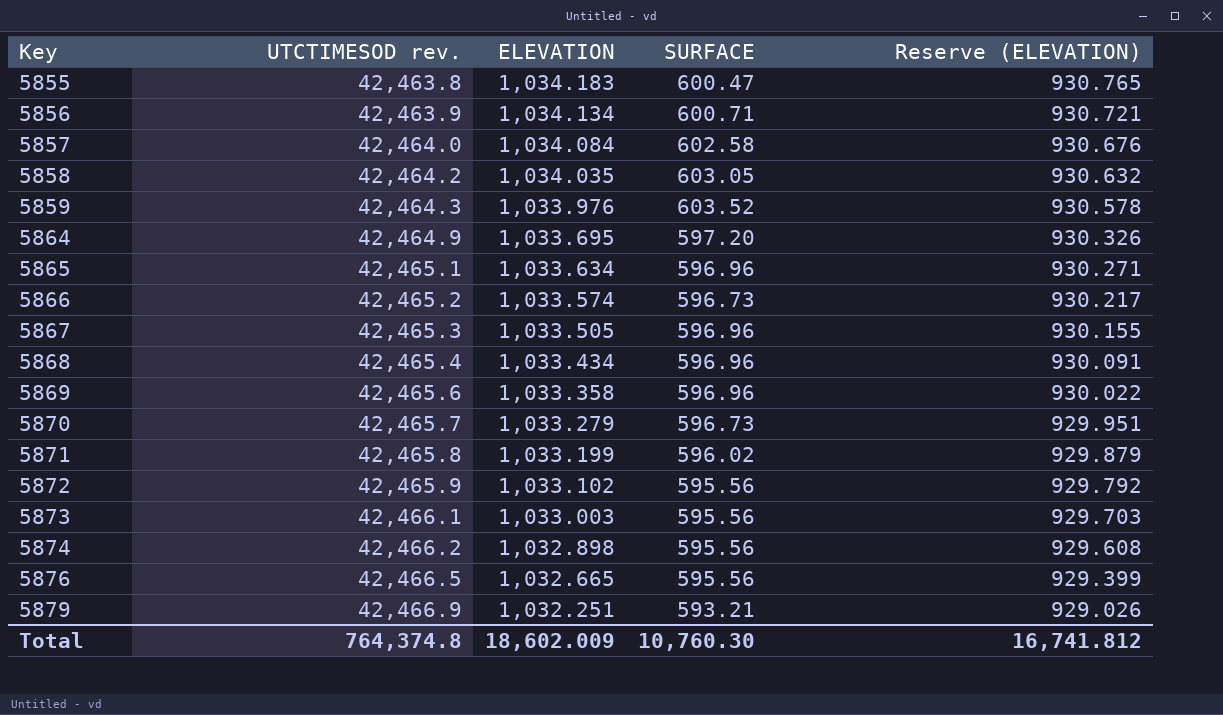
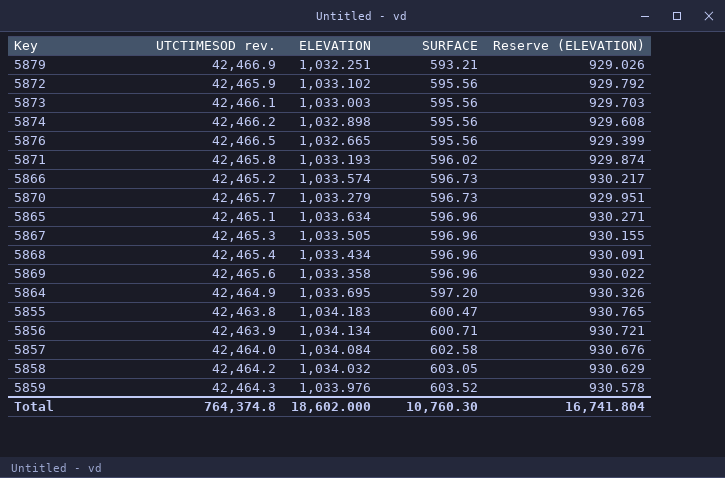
row order: Key ascending -> SURFACE ascending
5871 | ELEVATION: 1,033.199 -> 1,033.193
5871 | Reserve (ELEVATION): 929.879 -> 929.874
5858 | ELEVATION: 1,034.035 -> 1,034.032
5858 | Reserve (ELEVATION): 930.632 -> 930.629
Total | ELEVATION: 18,602.009 -> 18,602.000
Total | Reserve (ELEVATION): 16,741.812 -> 16,741.804

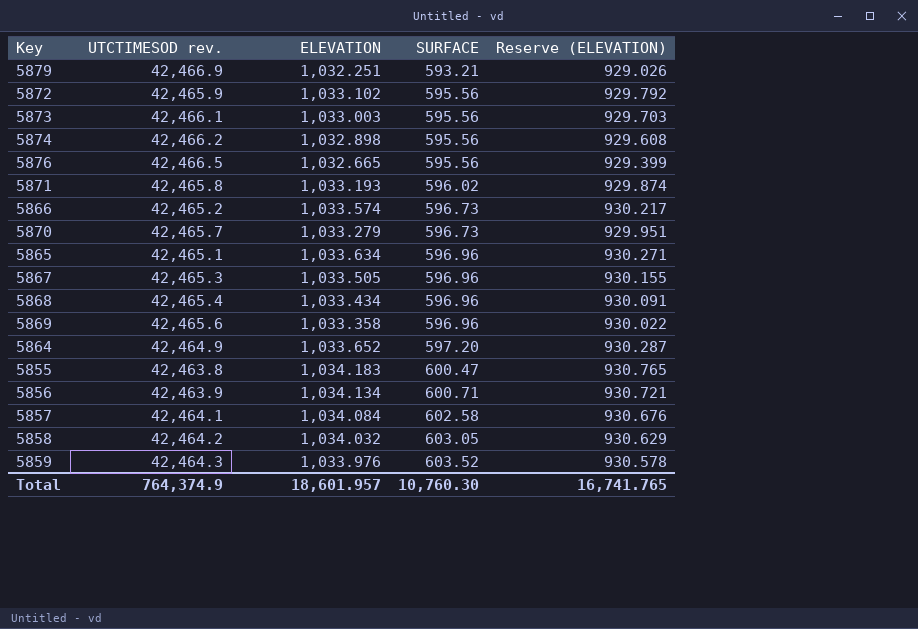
5864 | ELEVATION: 1,033.695 -> 1,033.652
5864 | Reserve (ELEVATION): 930.326 -> 930.287
5857 | UTCTIMESOD rev.: 42,464.0 -> 42,464.1
Total | UTCTIMESOD rev.: 764,374.8 -> 764,374.9
Total | ELEVATION: 18,602.000 -> 18,601.957
Total | Reserve (ELEVATION): 16,741.804 -> 16,741.765

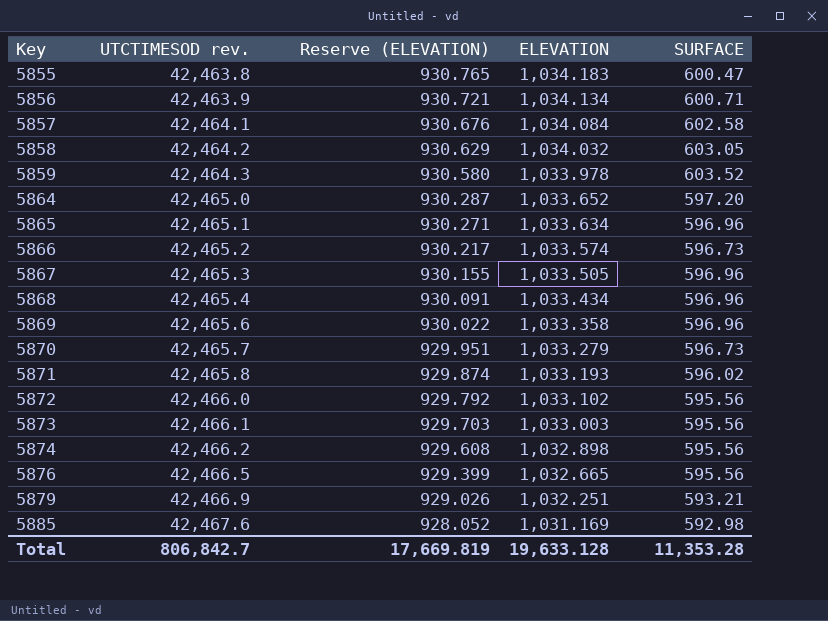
row order: SURFACE ascending -> Key ascending
column Reserve (ELEVATION) | position: 5 -> 3
5859 | Reserve (ELEVATION): 930.578 -> 930.580
5859 | ELEVATION: 1,033.976 -> 1,033.978
5864 | UTCTIMESOD rev.: 42,464.9 -> 42,465.0
5872 | UTCTIMESOD rev.: 42,465.9 -> 42,466.0
row 5885: none -> 42,467.6 | 928.052 | 1,031.169 | 592.98
Total | UTCTIMESOD rev.: 764,374.9 -> 806,842.7
Total | Reserve (ELEVATION): 16,741.765 -> 17,669.819
Total | ELEVATION: 18,601.957 -> 19,633.128
Total | SURFACE: 10,760.30 -> 11,353.28

